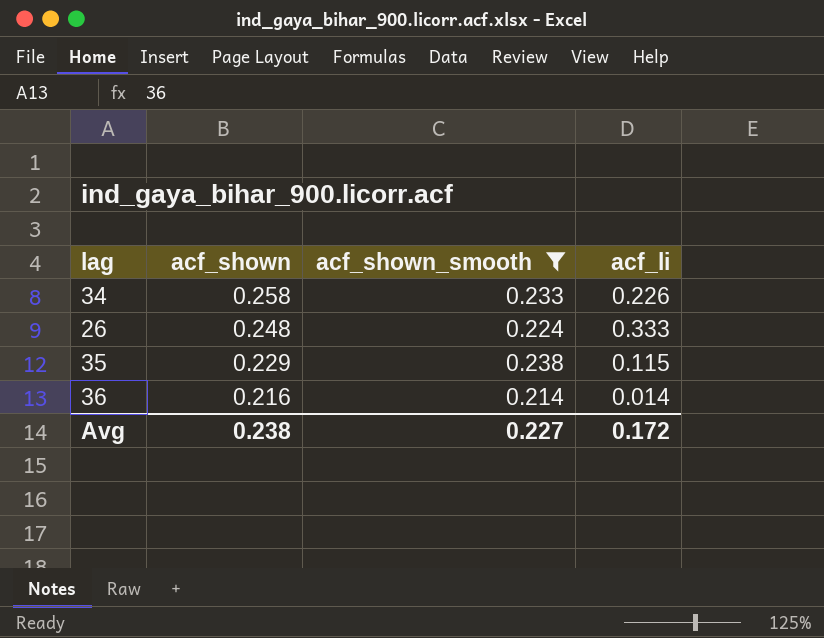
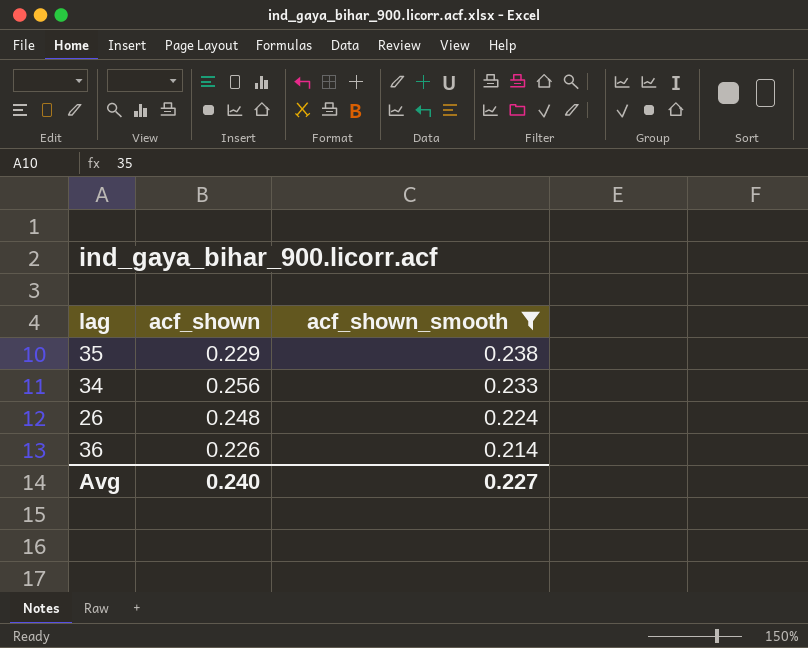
row order: acf_shown descending -> acf_shown_smooth descending
column acf_li | position: 4 -> none
34 | acf_shown: 0.258 -> 0.256
36 | acf_shown: 0.216 -> 0.226
Avg | acf_shown: 0.238 -> 0.240

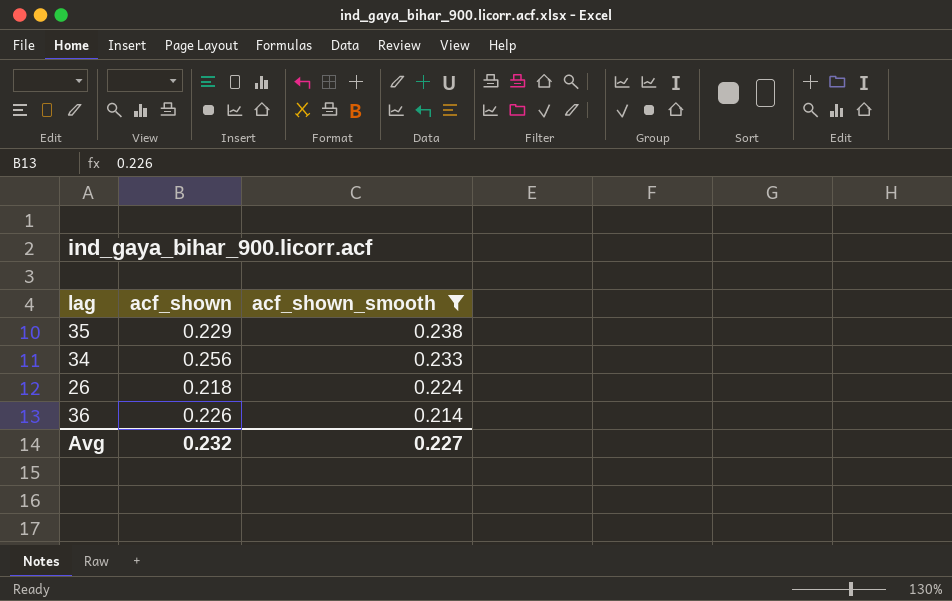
26 | acf_shown: 0.248 -> 0.218
Avg | acf_shown: 0.240 -> 0.232

